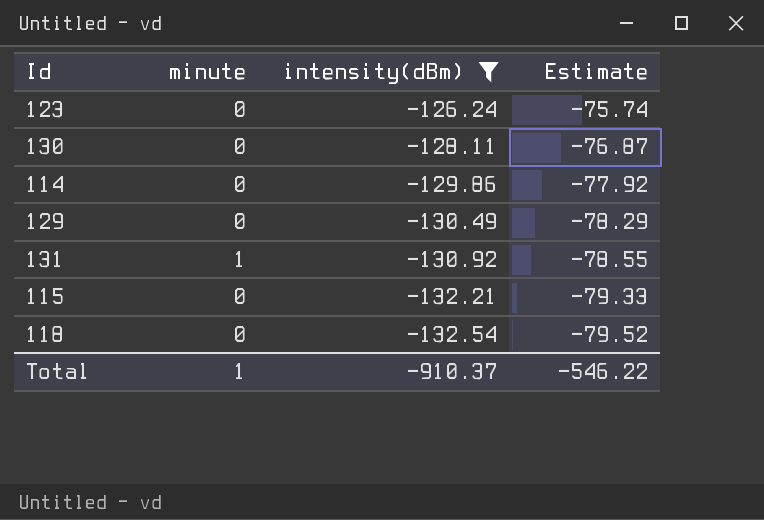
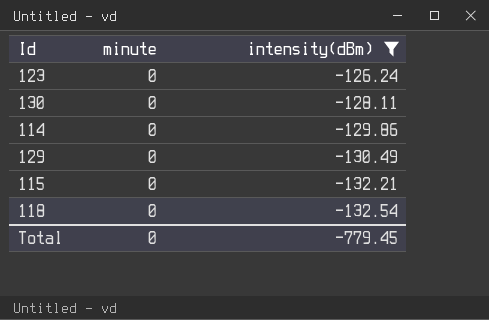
column Estimate | formula: [intensity(dBm)] * 0.6 -> none
row 131: 1 | -130.92 | -78.55 -> none
Total | minute: 1 -> 0
Total | intensity(dBm): -910.37 -> -779.45

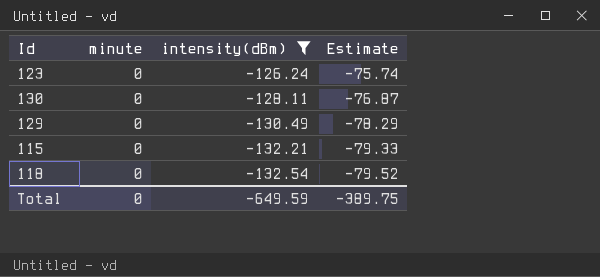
column Estimate | formula: none -> [intensity(dBm)] * 0.6
row 114: 0 | -129.86 -> none
Total | intensity(dBm): -779.45 -> -649.59

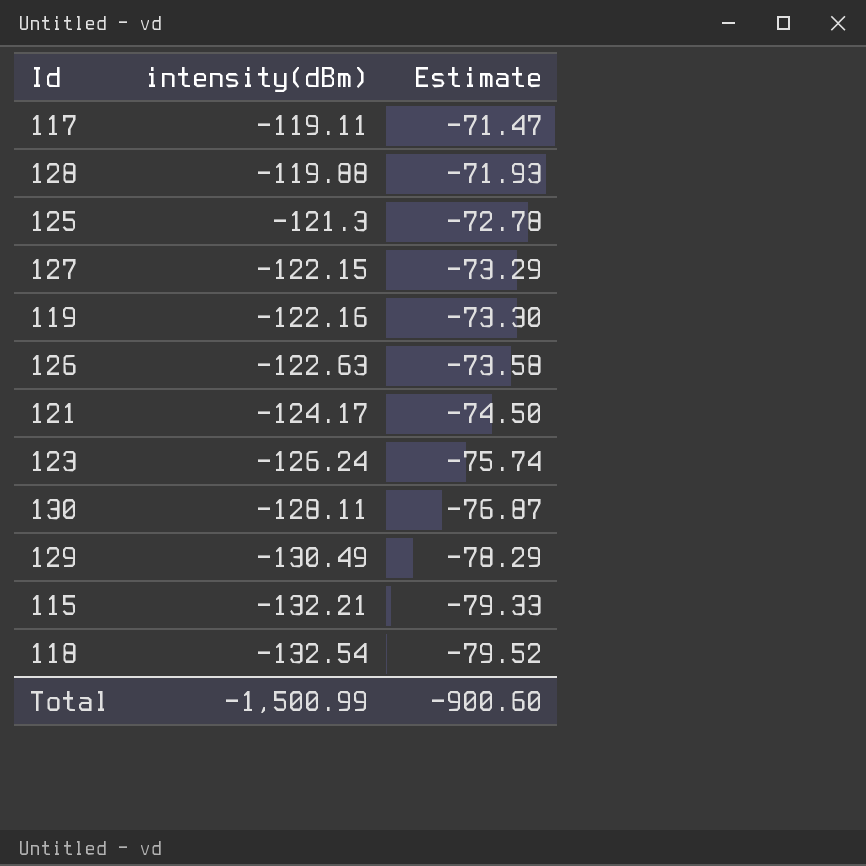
filter: intensity(dBm) <= -126.24 -> none
column minute | position: 2 -> none
Total | intensity(dBm): -649.59 -> -1,500.99
Total | Estimate: -389.75 -> -900.60

